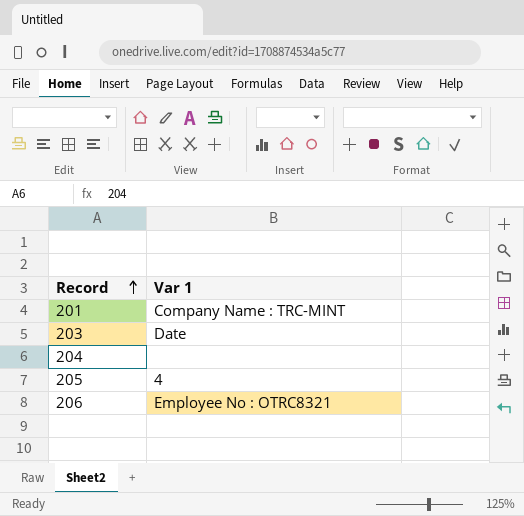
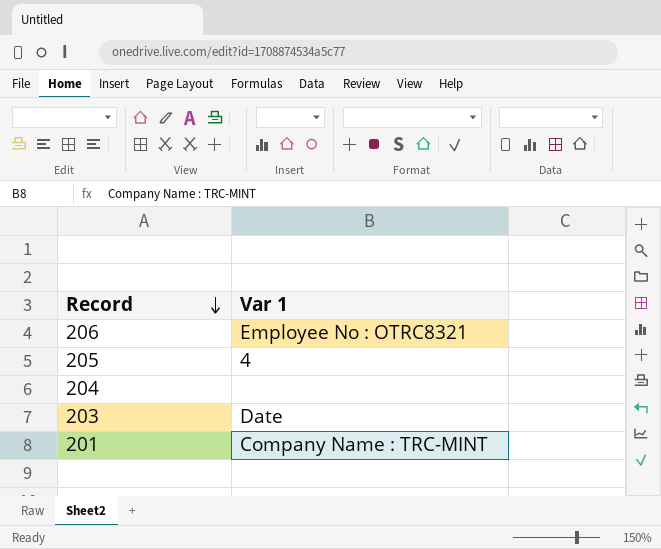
row order: Record ascending -> Record descending

